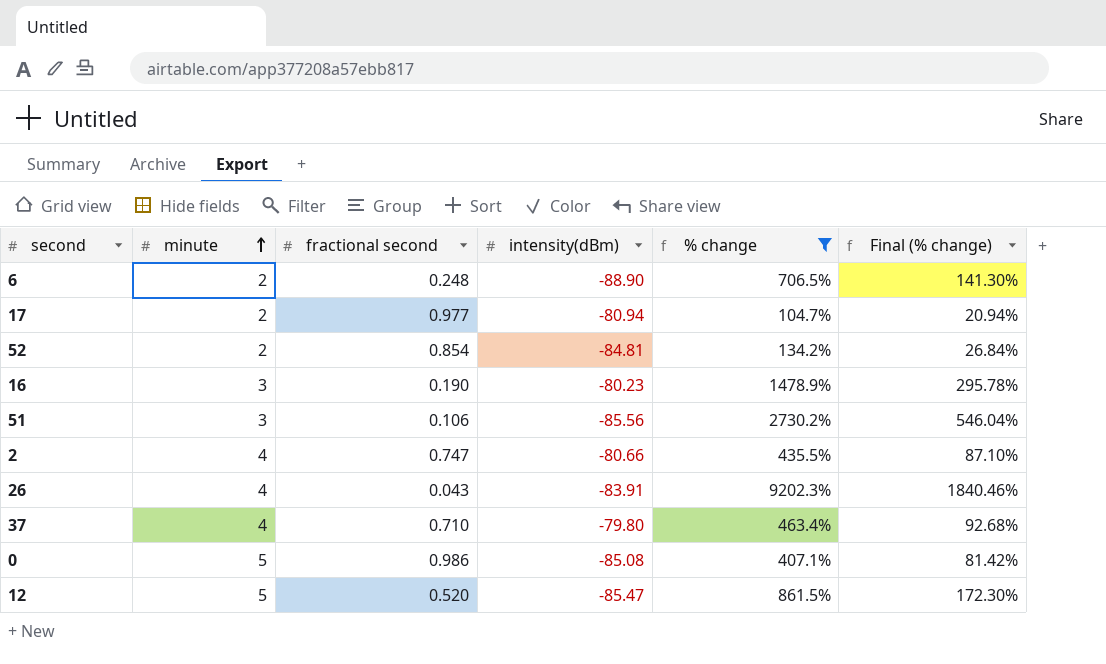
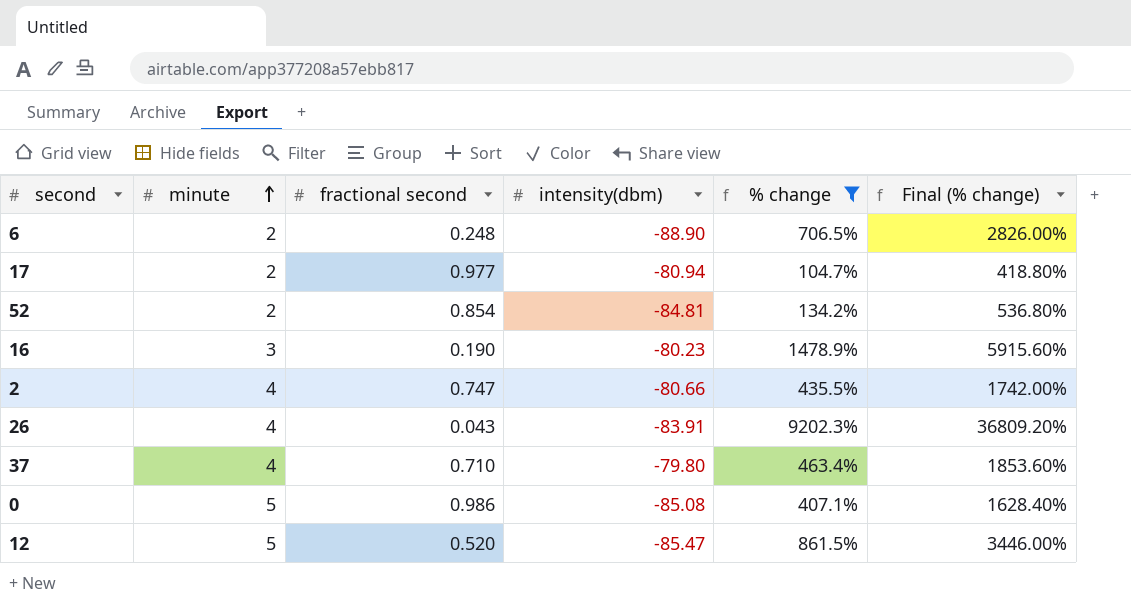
column name: intensity(dBm) -> intensity(dbm)
column Final (% change) | formula: [% change] * 0.2 -> [% change] * 4
row 51: 3 | 0.106 | -85.56 | 2730.2% | 546.04% -> none

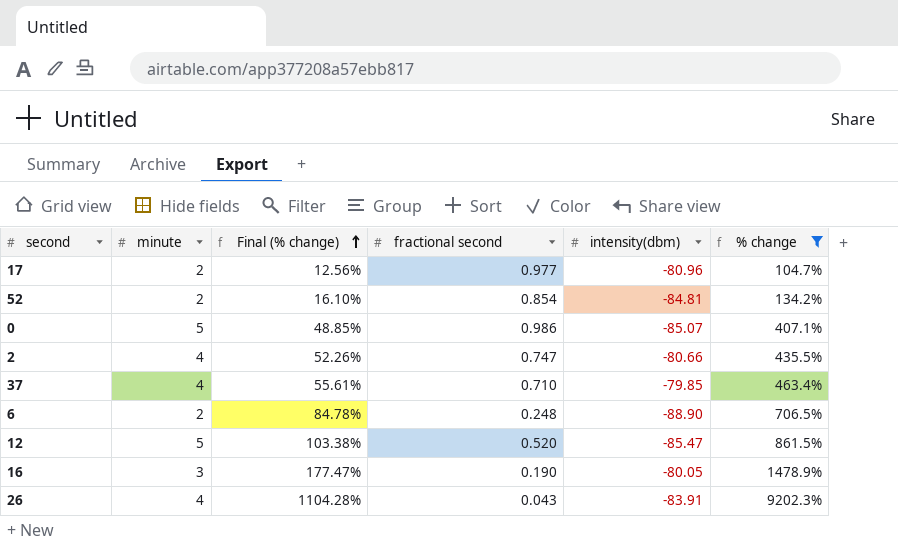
row order: minute ascending -> Final (% change) ascending
column Final (% change) | formula: [% change] * 4 -> [% change] * 0.12
column Final (% change) | position: 6 -> 3
17 | intensity(dbm): -80.94 -> -80.96
0 | intensity(dbm): -85.08 -> -85.07
37 | intensity(dbm): -79.80 -> -79.85
16 | intensity(dbm): -80.23 -> -80.05

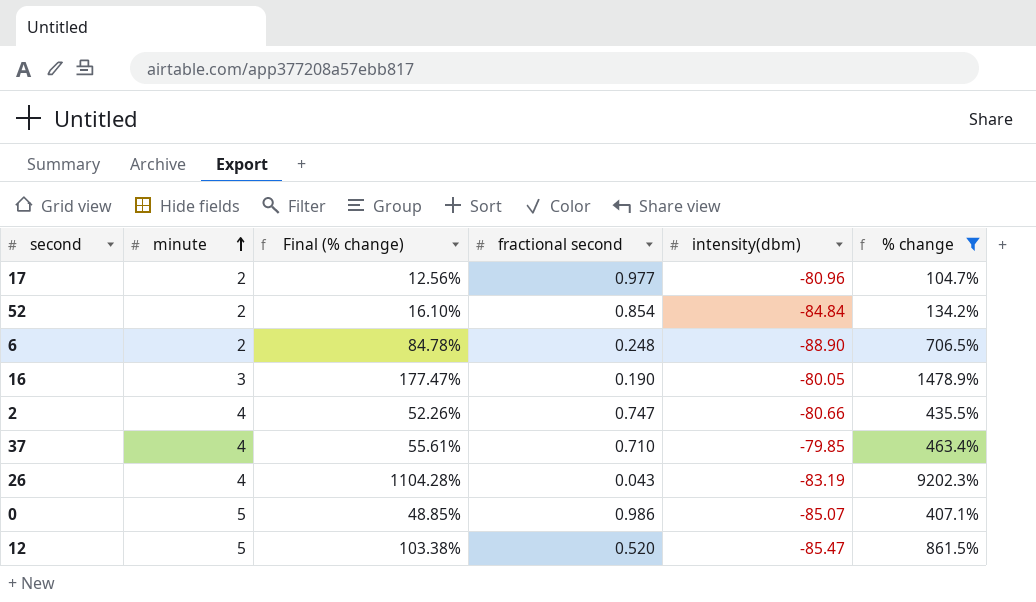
row order: Final (% change) ascending -> minute ascending
52 | intensity(dbm): -84.81 -> -84.84
26 | intensity(dbm): -83.91 -> -83.19

